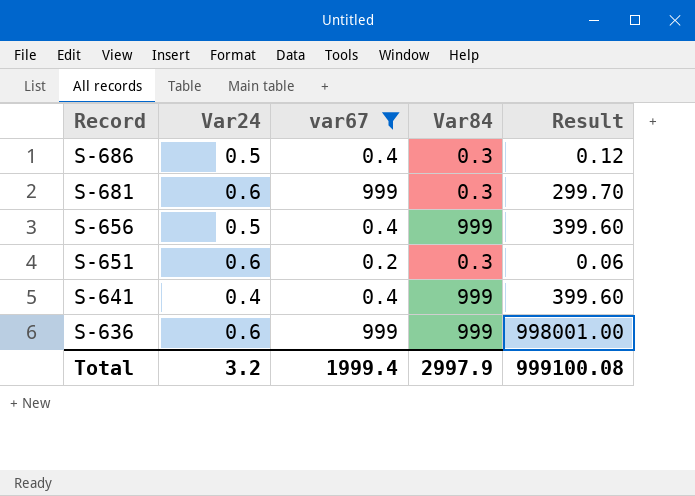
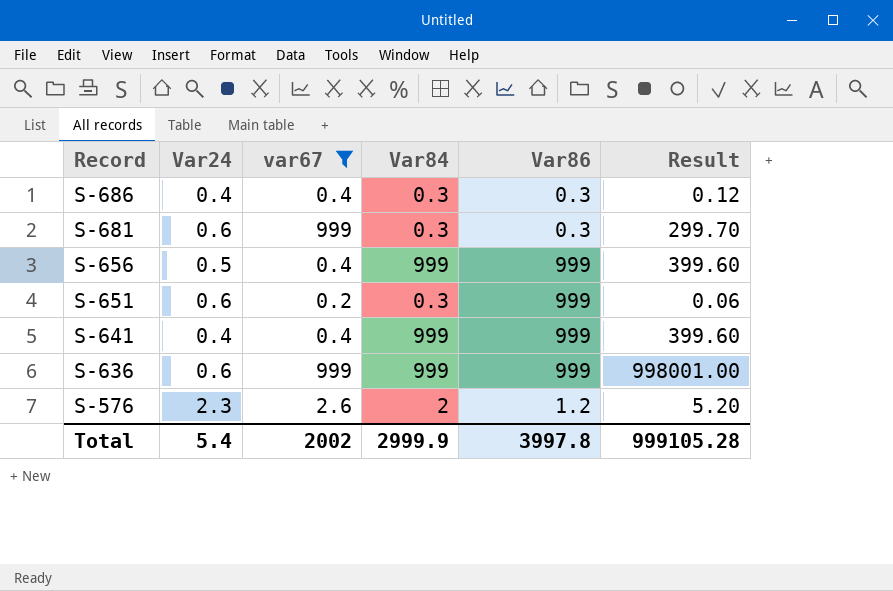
column Var86 | position: none -> 5
S-686 | Var24: 0.5 -> 0.4
row S-576: none -> 2.3 | 2.6 | 2 | 1.2 | 5.20
Total | Var24: 3.2 -> 5.4
Total | var67: 1999.4 -> 2002
Total | Var84: 2997.9 -> 2999.9
Total | Result: 999100.08 -> 999105.28

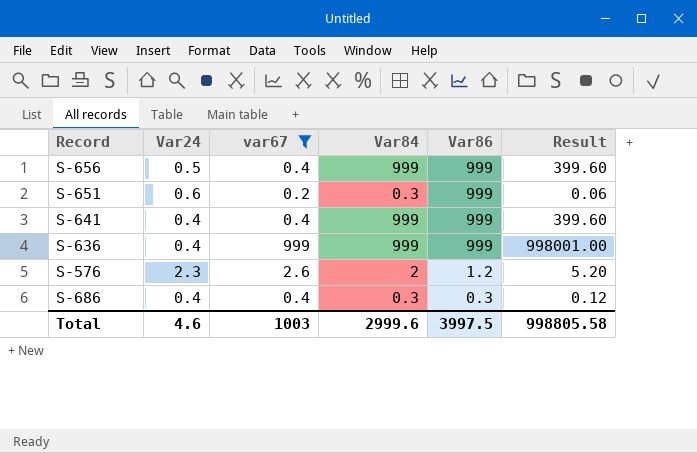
row order: Record descending -> Var86 descending
row S-681: 0.6 | 999 | 0.3 | 0.3 | 299.70 -> none
S-636 | Var24: 0.6 -> 0.4
Total | Var24: 5.4 -> 4.6
Total | var67: 2002 -> 1003
Total | Var84: 2999.9 -> 2999.6
Total | Var86: 3997.8 -> 3997.5
Total | Result: 999105.28 -> 998805.58

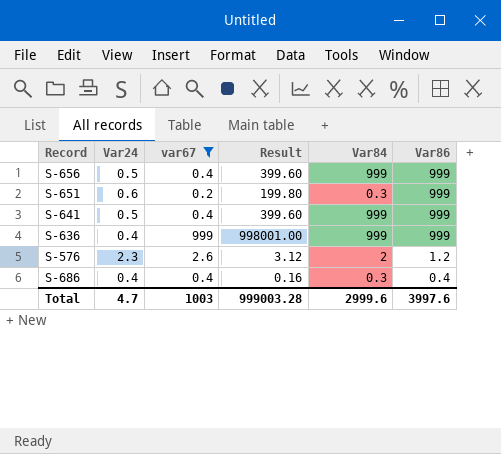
column Result | formula: [var67] * [Var84] -> [var67] * [Var86]
column Result | position: 6 -> 4
S-641 | Var24: 0.4 -> 0.5
S-686 | Var86: 0.3 -> 0.4
Total | Var24: 4.6 -> 4.7
Total | Result: 998805.58 -> 999003.28
Total | Var86: 3997.5 -> 3997.6

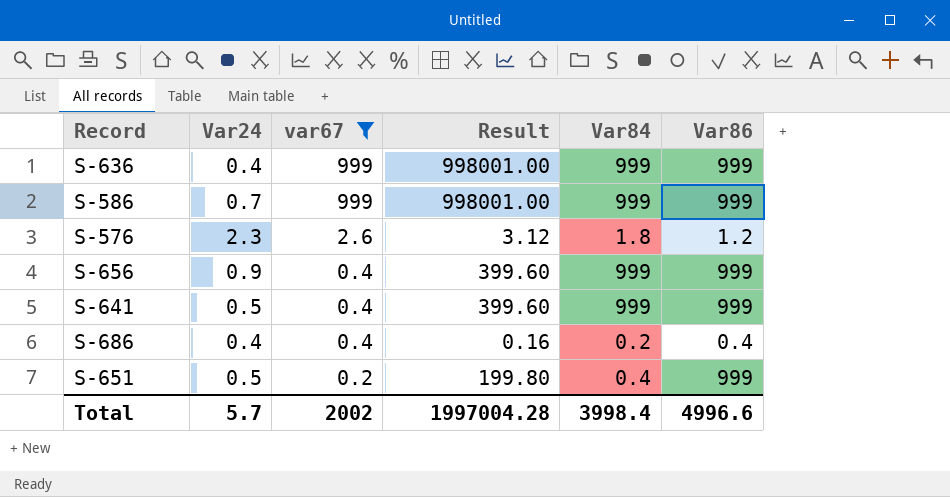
row order: Var86 descending -> var67 descending
row S-586: none -> 0.7 | 999 | 998001.00 | 999 | 999
S-576 | Var84: 2 -> 1.8
S-656 | Var24: 0.5 -> 0.9
S-686 | Var84: 0.3 -> 0.2
S-651 | Var24: 0.6 -> 0.5
S-651 | Var84: 0.3 -> 0.4
Total | Var24: 4.7 -> 5.7
Total | var67: 1003 -> 2002
Total | Result: 999003.28 -> 1997004.28
Total | Var84: 2999.6 -> 3998.4
Total | Var86: 3997.6 -> 4996.6

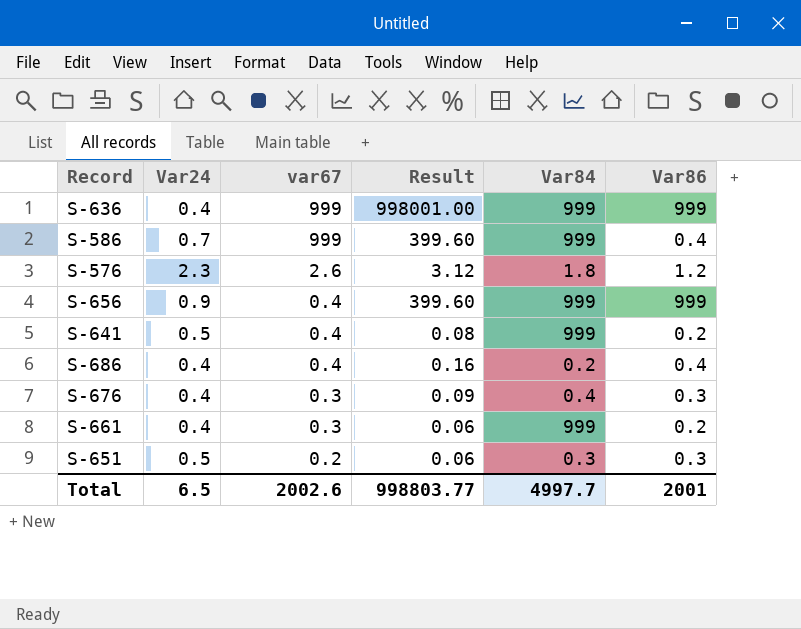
filter: var67 != 0.3 -> none
S-586 | Result: 998001.00 -> 399.60
S-586 | Var86: 999 -> 0.4
S-641 | Result: 399.60 -> 0.08
S-641 | Var86: 999 -> 0.2
S-651 | Result: 199.80 -> 0.06
S-651 | Var84: 0.4 -> 0.3
S-651 | Var86: 999 -> 0.3
Total | Var24: 5.7 -> 6.5
Total | var67: 2002 -> 2002.6
Total | Result: 1997004.28 -> 998803.77
Total | Var84: 3998.4 -> 4997.7
Total | Var86: 4996.6 -> 2001

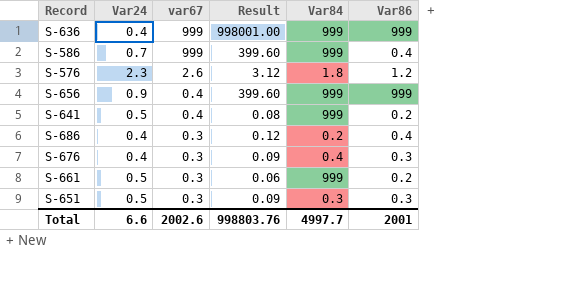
S-686 | var67: 0.4 -> 0.3
S-686 | Result: 0.16 -> 0.12
S-661 | Var24: 0.4 -> 0.5
S-651 | var67: 0.2 -> 0.3
S-651 | Result: 0.06 -> 0.09
Total | Var24: 6.5 -> 6.6
Total | Result: 998803.77 -> 998803.76

